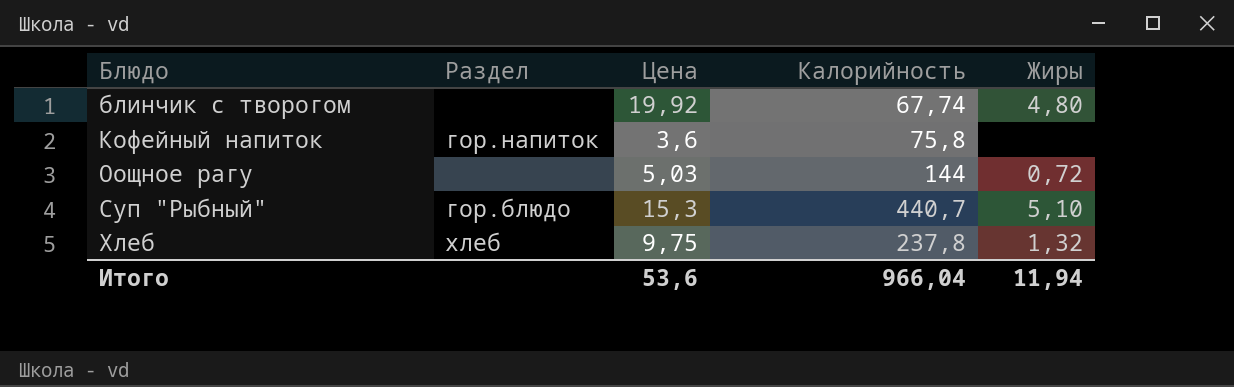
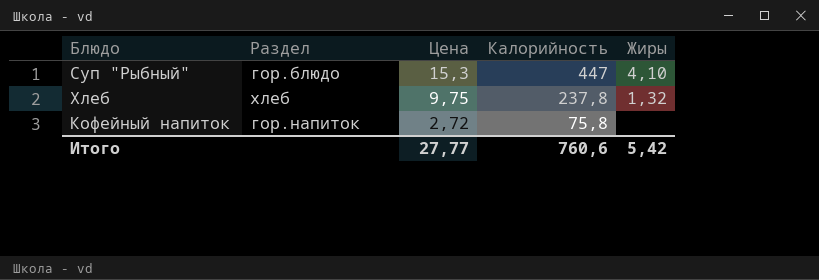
row order: Блюдо ascending -> Цена descending
row блинчик с творогом: none | 19,92 | 67,74 | 4,80 -> none
row Оощное рагу: none | 5,03 | 144 | 0,72 -> none
Суп "Рыбный" | Калорийность: 440,7 -> 447
Суп "Рыбный" | Жиры: 5,10 -> 4,10
Кофейный напиток | Цена: 3,6 -> 2,72
Итого | Цена: 53,6 -> 27,77
Итого | Калорийность: 966,04 -> 760,6
Итого | Жиры: 11,94 -> 5,42

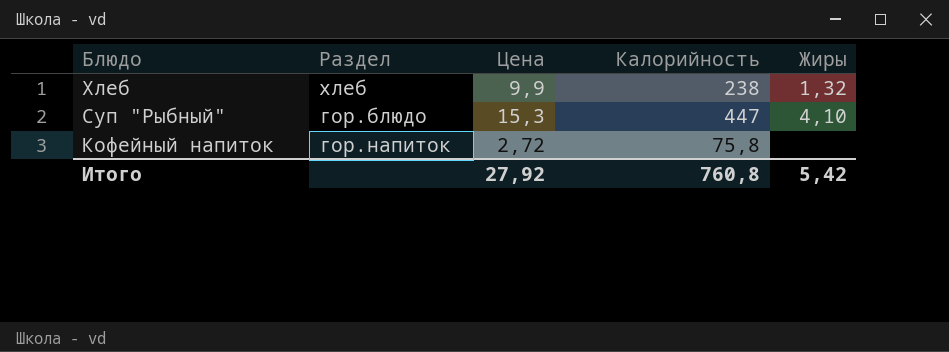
row order: Цена descending -> Блюдо descending
Хлеб | Цена: 9,75 -> 9,9
Хлеб | Калорийность: 237,8 -> 238
Итого | Цена: 27,77 -> 27,92
Итого | Калорийность: 760,6 -> 760,8

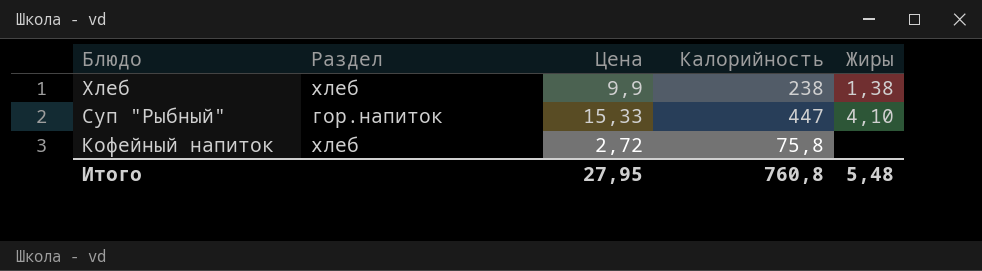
Хлеб | Жиры: 1,32 -> 1,38
Суп "Рыбный" | Раздел: гор.блюдо -> гор.напиток
Суп "Рыбный" | Цена: 15,3 -> 15,33
Кофейный напиток | Раздел: гор.напиток -> хлеб
Итого | Цена: 27,92 -> 27,95
Итого | Жиры: 5,42 -> 5,48

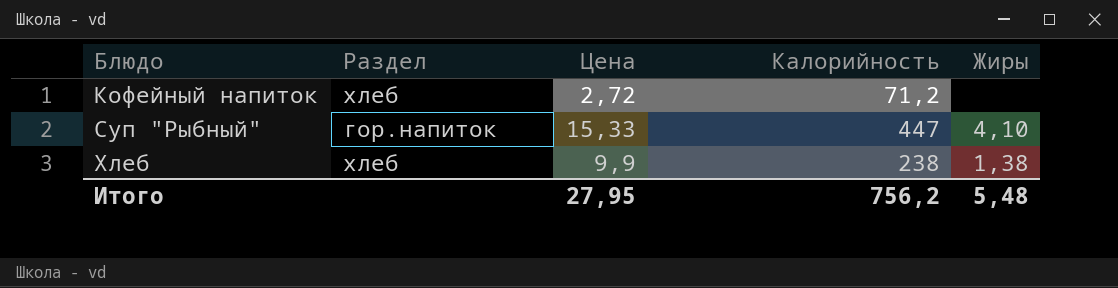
row order: Блюдо descending -> Блюдо ascending
Кофейный напиток | Калорийность: 75,8 -> 71,2
Итого | Калорийность: 760,8 -> 756,2

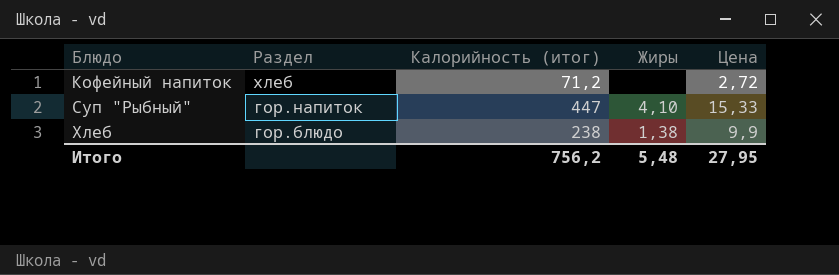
column name: Калорийность -> Калорийность (итог)
column Цена | position: 3 -> 5
Хлеб | Раздел: хлеб -> гор.блюдо

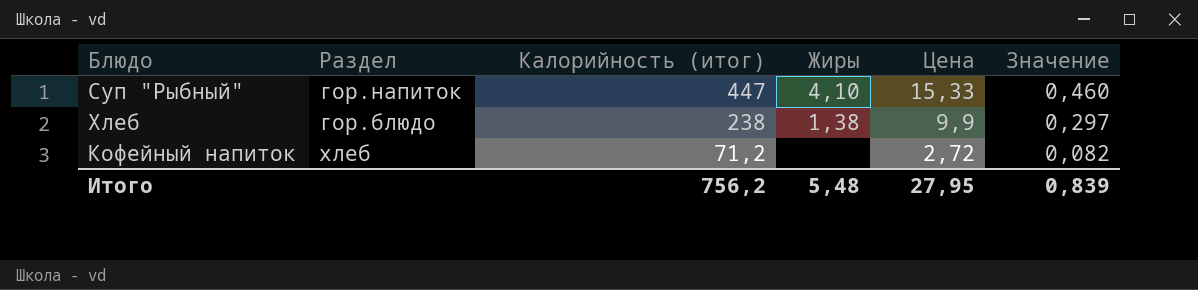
row order: Блюдо ascending -> Калорийность (итог) descending
column Значение | formula: none -> [Цена] * 0,03

